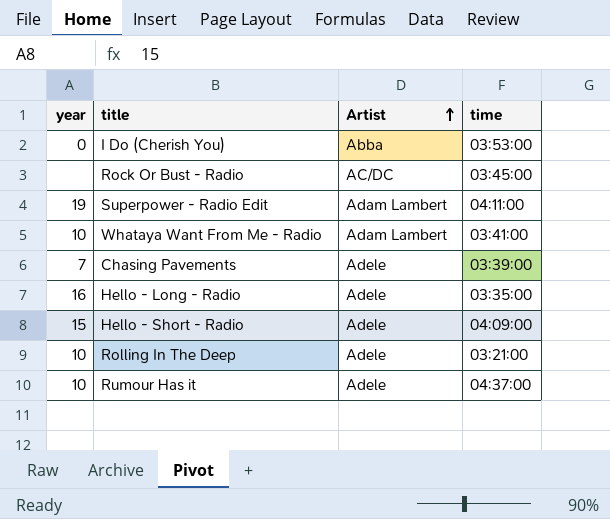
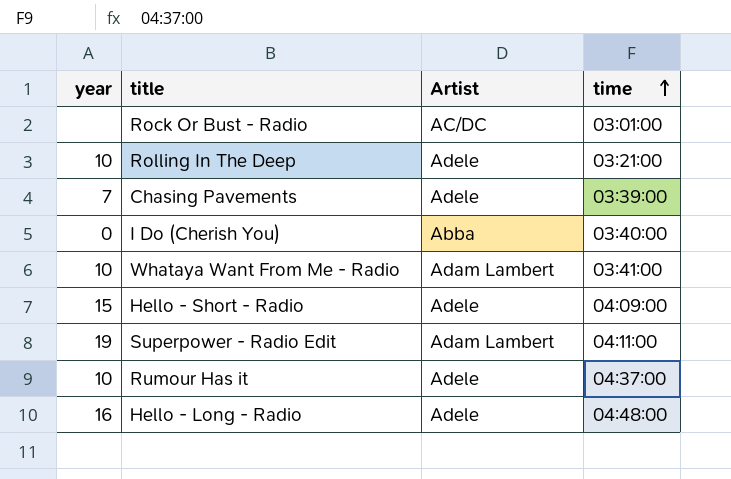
row order: Artist ascending -> time ascending
Rock Or Bust - Radio | time: 03:45:00 -> 03:01:00
I Do (Cherish You) | time: 03:53:00 -> 03:40:00
Hello - Long - Radio | time: 03:35:00 -> 04:48:00

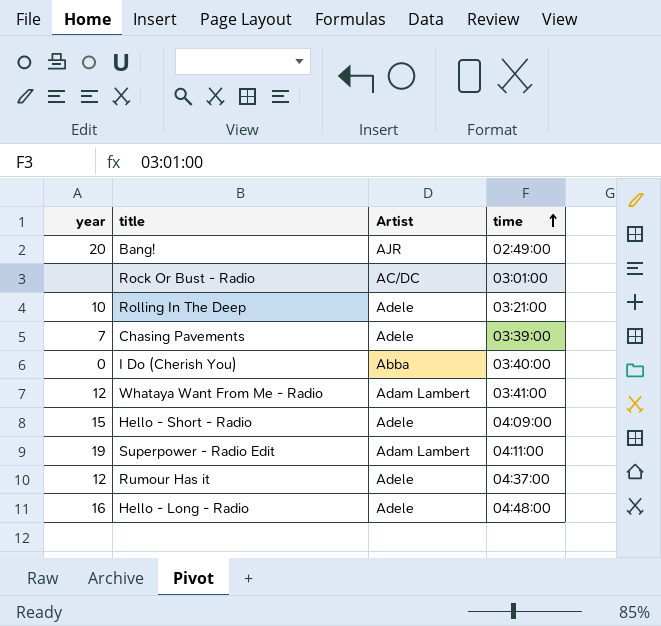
row Bang!: none -> 20 | AJR | 02:49:00
Whataya Want From Me - Radio | year: 10 -> 12
Rumour Has it | year: 10 -> 12

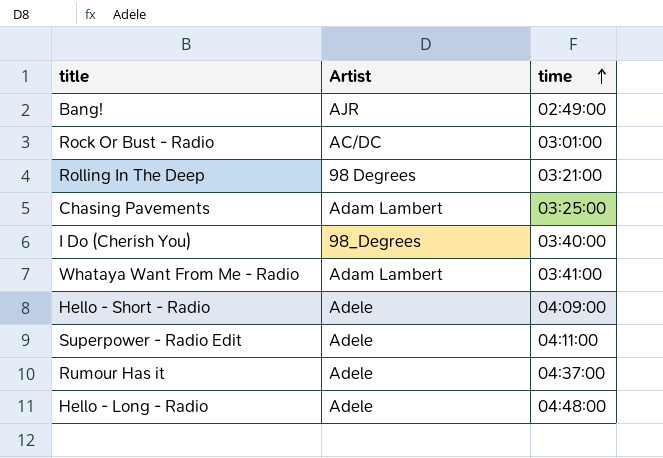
column year | position: 1 -> none
Rolling In The Deep | Artist: Adele -> 98 Degrees
Chasing Pavements | Artist: Adele -> Adam Lambert
Chasing Pavements | time: 03:39:00 -> 03:25:00
I Do (Cherish You) | Artist: Abba -> 98_Degrees
Superpower - Radio Edit | Artist: Adam Lambert -> Adele

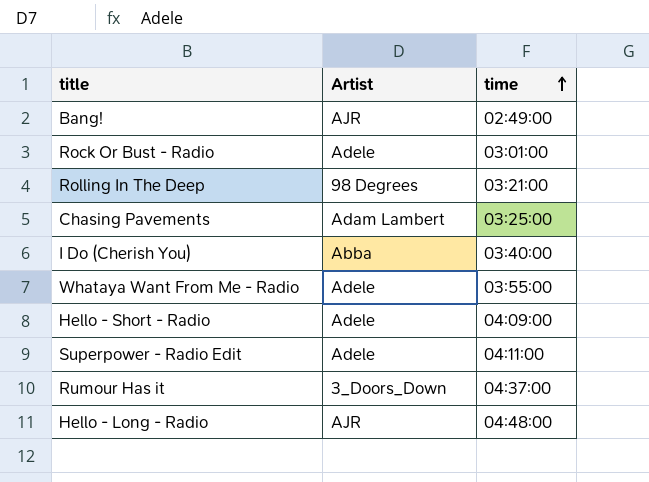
Rock Or Bust - Radio | Artist: AC/DC -> Adele
I Do (Cherish You) | Artist: 98_Degrees -> Abba
Whataya Want From Me - Radio | Artist: Adam Lambert -> Adele
Whataya Want From Me - Radio | time: 03:41:00 -> 03:55:00
Rumour Has it | Artist: Adele -> 3_Doors_Down
Hello - Long - Radio | Artist: Adele -> AJR

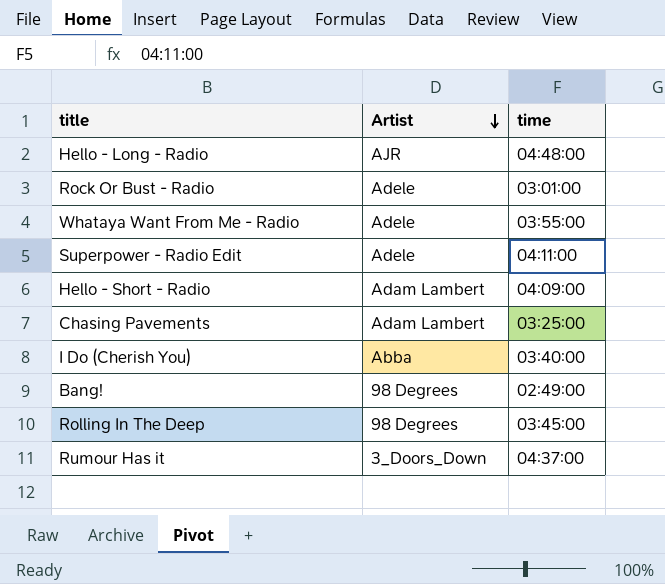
row order: time ascending -> Artist descending
Hello - Short - Radio | Artist: Adele -> Adam Lambert
Bang! | Artist: AJR -> 98 Degrees
Rolling In The Deep | time: 03:21:00 -> 03:45:00

